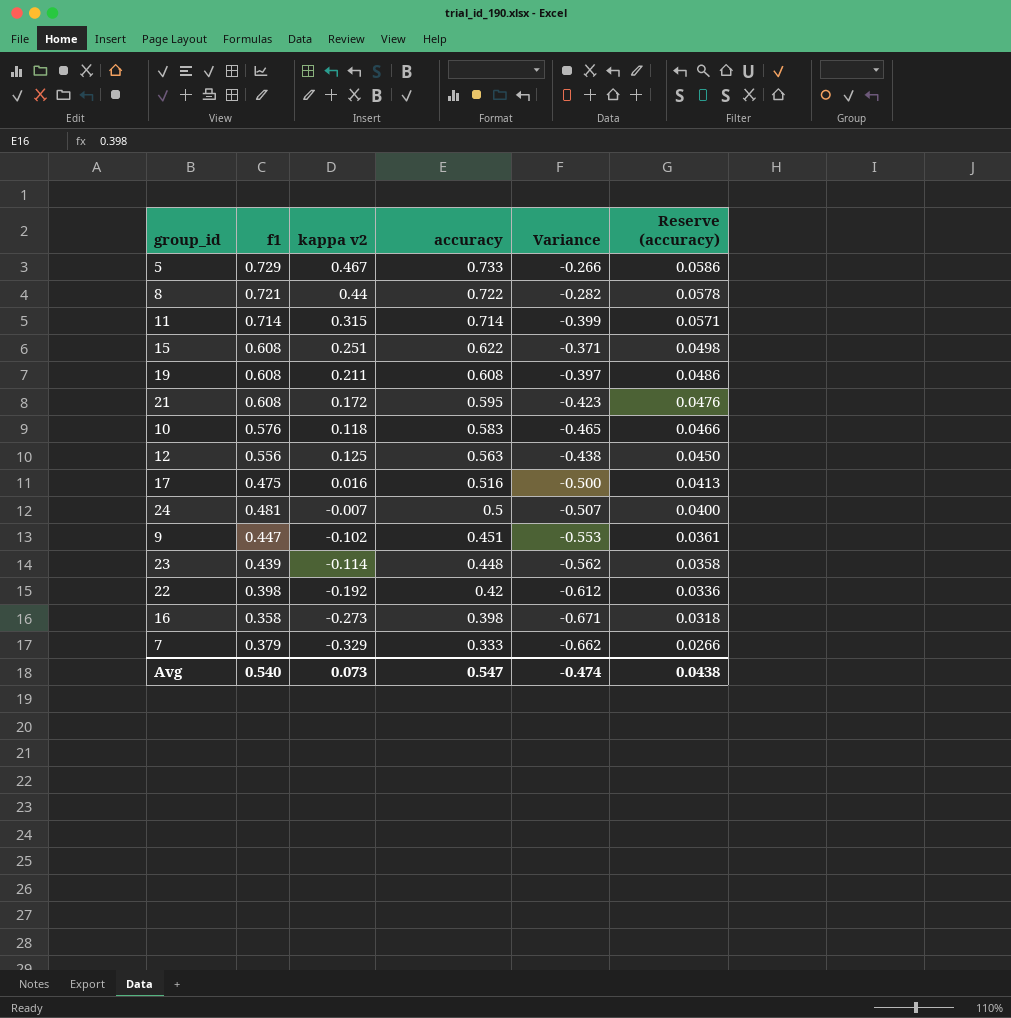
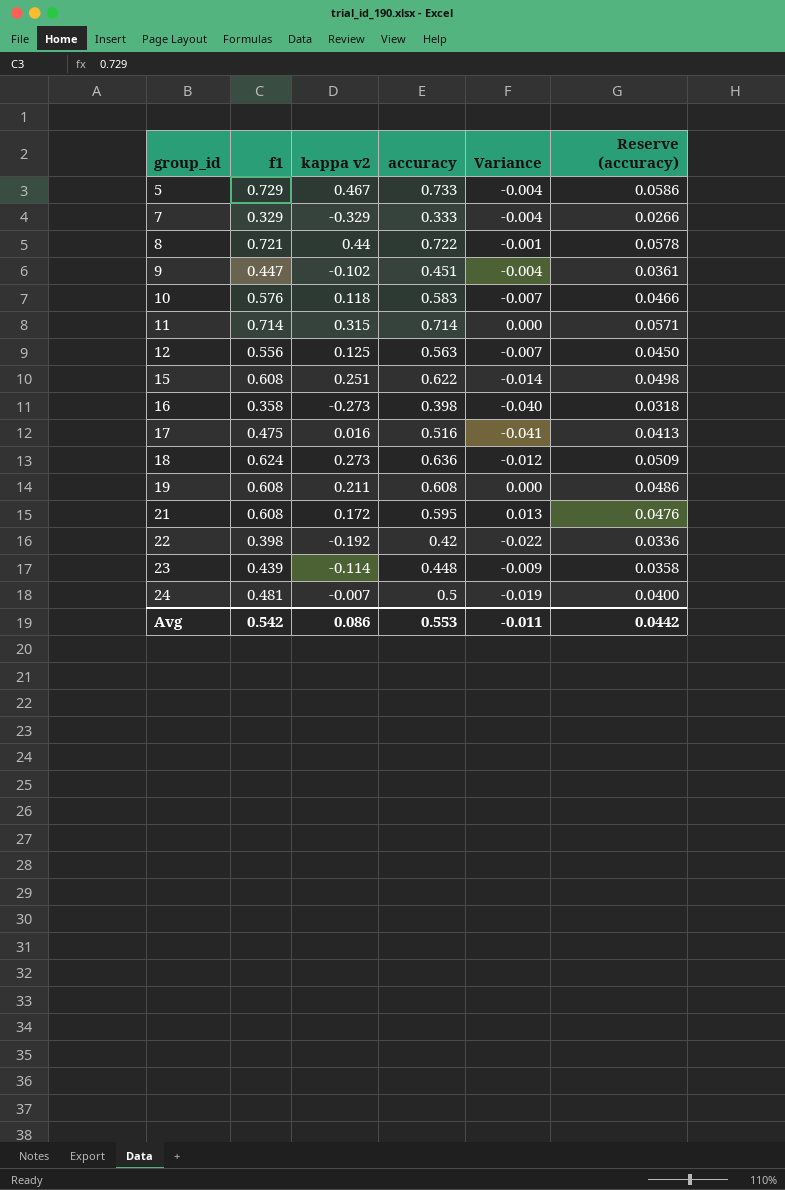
row order: accuracy descending -> group_id ascending
column Variance | formula: [kappa v2] - [accuracy] -> [f1] - [accuracy]
7 | f1: 0.379 -> 0.329
row 18: none -> 0.624 | 0.273 | 0.636 | -0.012 | 0.0509
Avg | f1: 0.540 -> 0.542
Avg | kappa v2: 0.073 -> 0.086
Avg | accuracy: 0.547 -> 0.553
Avg | Variance: -0.474 -> -0.011
Avg | Reserve (accuracy): 0.0438 -> 0.0442

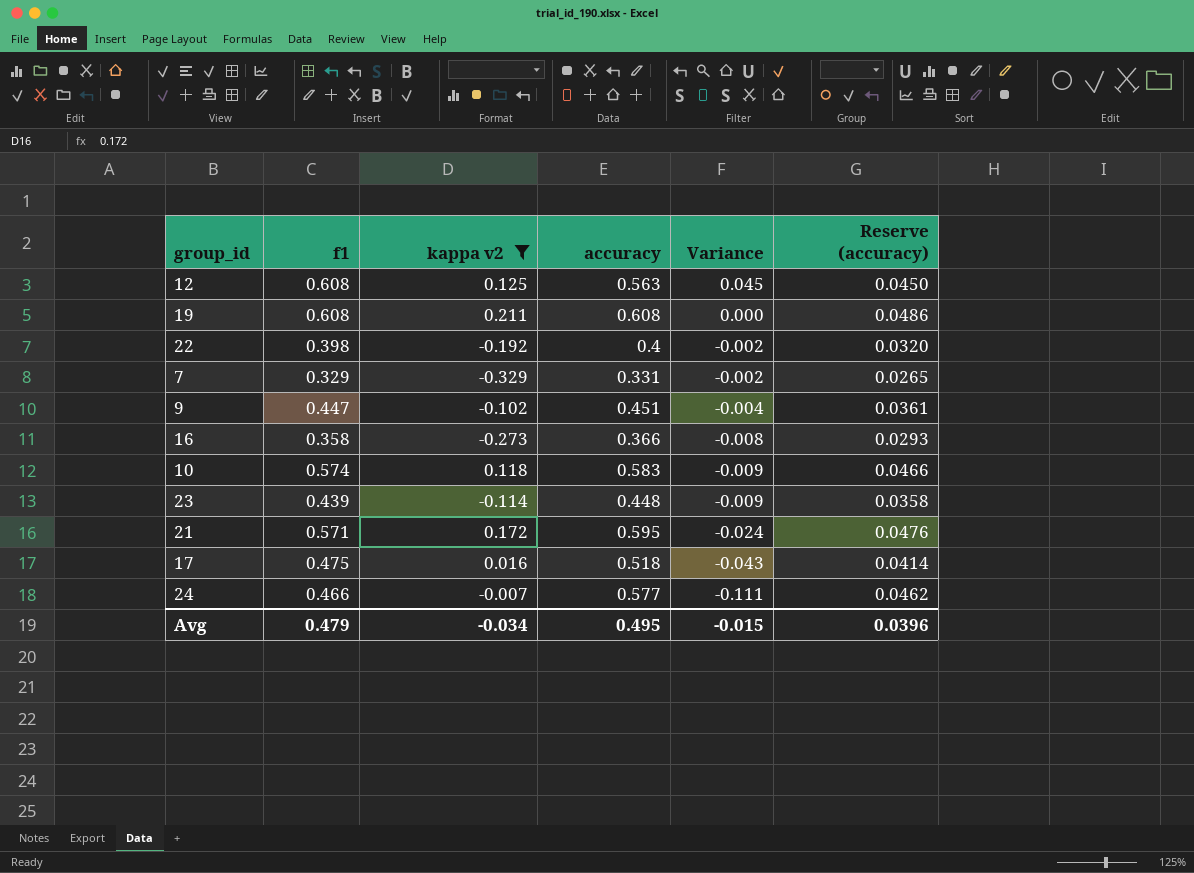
filter: none -> kappa v2 <= 0.211
row order: group_id ascending -> Variance descending
12 | f1: 0.556 -> 0.608
12 | Variance: -0.007 -> 0.045
22 | accuracy: 0.42 -> 0.4
22 | Variance: -0.022 -> -0.002
22 | Reserve (accuracy): 0.0336 -> 0.0320
7 | accuracy: 0.333 -> 0.331
7 | Variance: -0.004 -> -0.002
7 | Reserve (accuracy): 0.0266 -> 0.0265
16 | accuracy: 0.398 -> 0.366
16 | Variance: -0.040 -> -0.008
16 | Reserve (accuracy): 0.0318 -> 0.0293
10 | f1: 0.576 -> 0.574
10 | Variance: -0.007 -> -0.009
21 | f1: 0.608 -> 0.571
21 | Variance: 0.013 -> -0.024
17 | accuracy: 0.516 -> 0.518
17 | Variance: -0.041 -> -0.043
17 | Reserve (accuracy): 0.0413 -> 0.0414
24 | f1: 0.481 -> 0.466
24 | accuracy: 0.5 -> 0.577
24 | Variance: -0.019 -> -0.111
24 | Reserve (accuracy): 0.0400 -> 0.0462
Avg | f1: 0.542 -> 0.479
Avg | kappa v2: 0.086 -> -0.034
Avg | accuracy: 0.553 -> 0.495
Avg | Variance: -0.011 -> -0.015
Avg | Reserve (accuracy): 0.0442 -> 0.0396

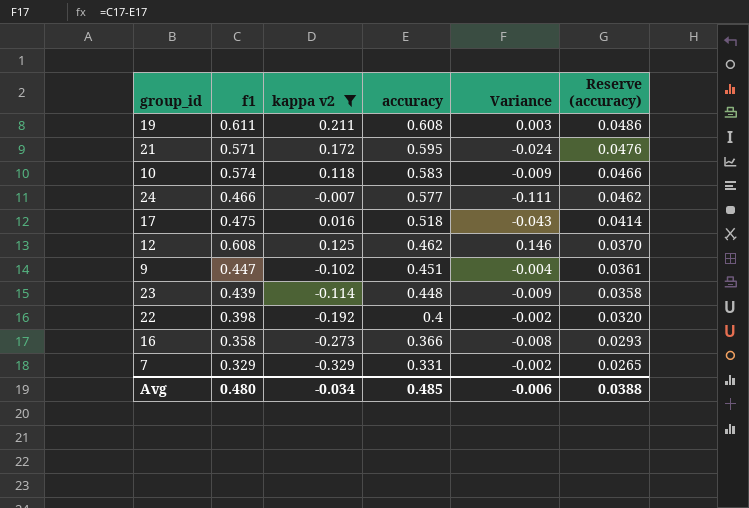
row order: Variance descending -> accuracy descending
19 | f1: 0.608 -> 0.611
19 | Variance: 0.000 -> 0.003
12 | accuracy: 0.563 -> 0.462
12 | Variance: 0.045 -> 0.146
12 | Reserve (accuracy): 0.0450 -> 0.0370
Avg | f1: 0.479 -> 0.480
Avg | accuracy: 0.495 -> 0.485
Avg | Variance: -0.015 -> -0.006
Avg | Reserve (accuracy): 0.0396 -> 0.0388

